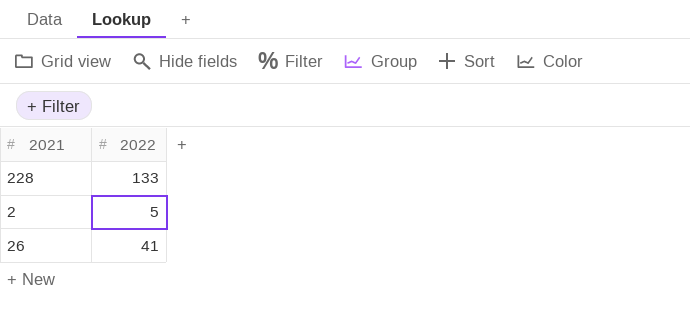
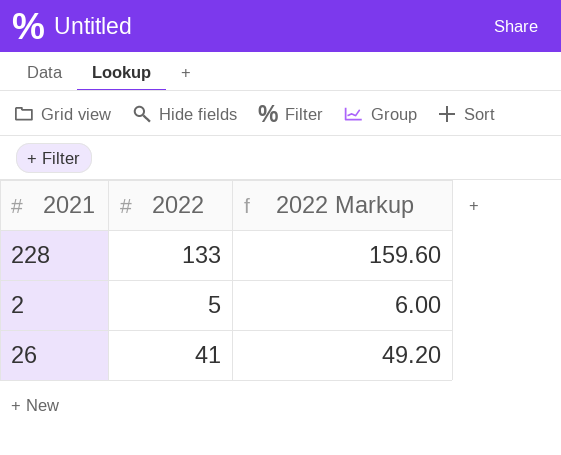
column 2022 Markup | formula: none -> [2022] * 1.2

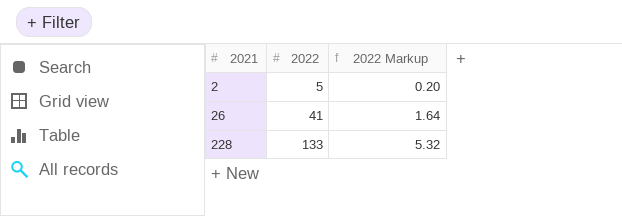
row order: none -> 2021 ascending
column 2022 Markup | formula: [2022] * 1.2 -> [2022] * 0.04

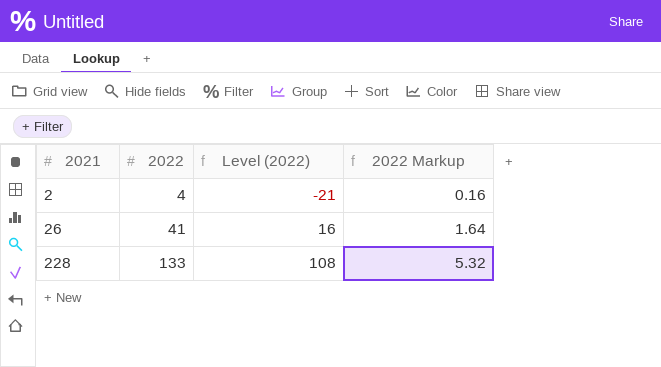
column Level (2022) | formula: none -> [2022] - 25
2 | 2022: 5 -> 4
2 | 2022 Markup: 0.20 -> 0.16

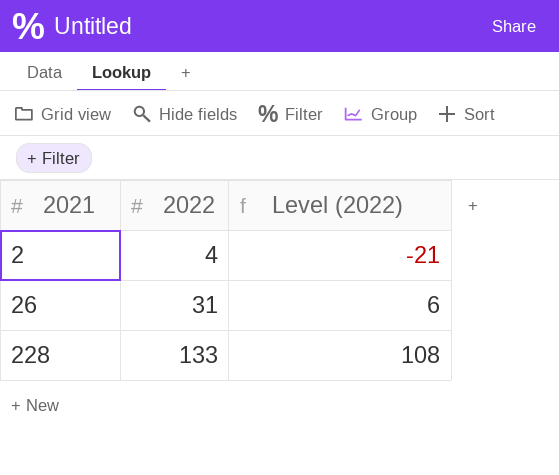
column 2022 Markup | formula: [2022] * 0.04 -> none
26 | 2022: 41 -> 31
26 | Level (2022): 16 -> 6

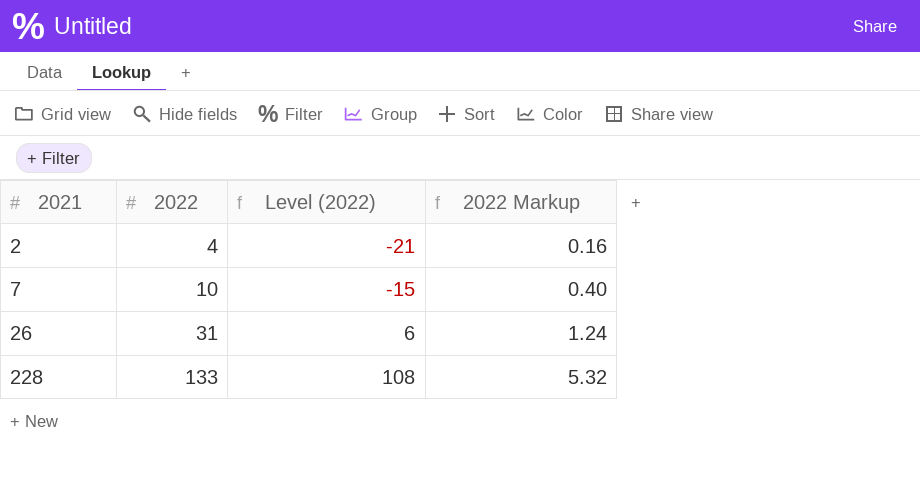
column 2022 Markup | formula: none -> [2022] * 0.04
row 7: none -> 10 | -15 | 0.40

